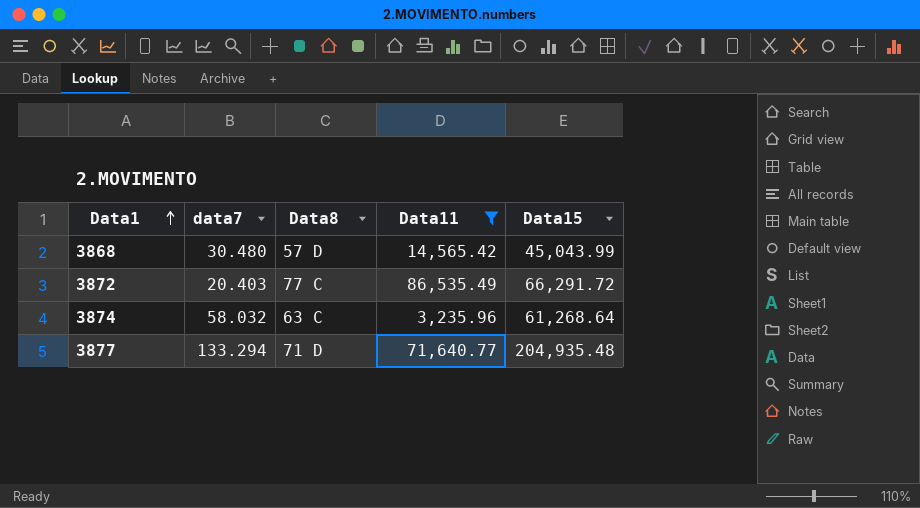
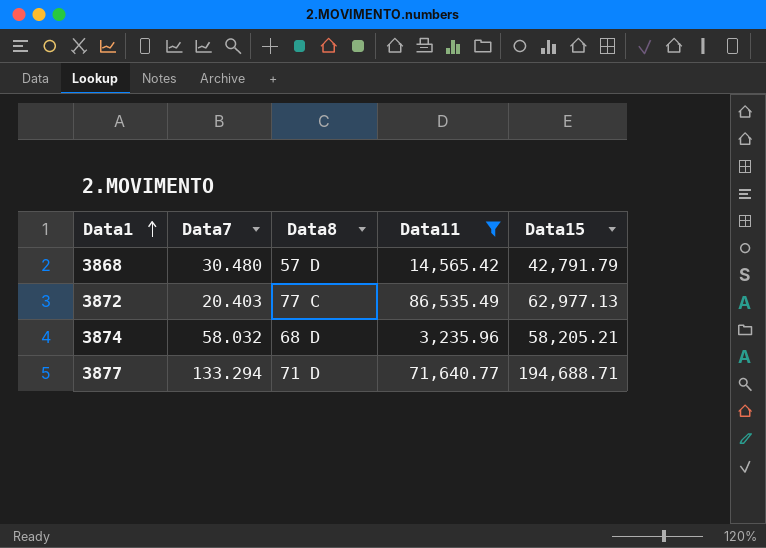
column name: data7 -> Data7
3868 | Data15: 45,043.99 -> 42,791.79
3872 | Data15: 66,291.72 -> 62,977.13
3874 | Data8: 63 C -> 68 D
3874 | Data15: 61,268.64 -> 58,205.21
3877 | Data15: 204,935.48 -> 194,688.71

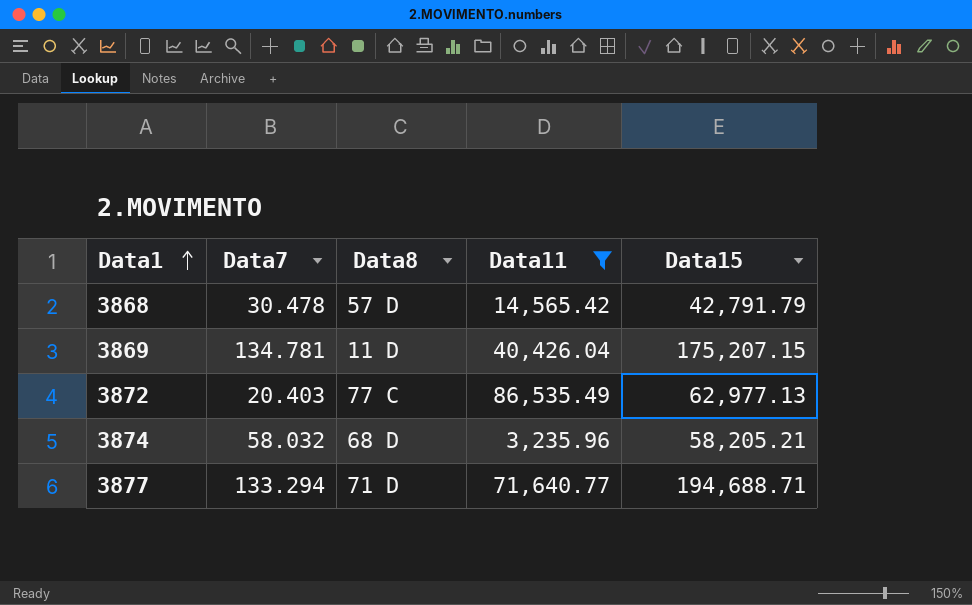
3868 | Data7: 30.480 -> 30.478
row 3869: none -> 134.781 | 11 D | 40,426.04 | 175,207.15

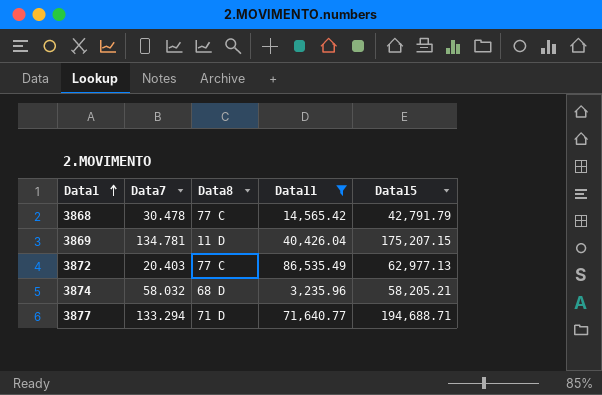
3868 | Data8: 57 D -> 77 C

